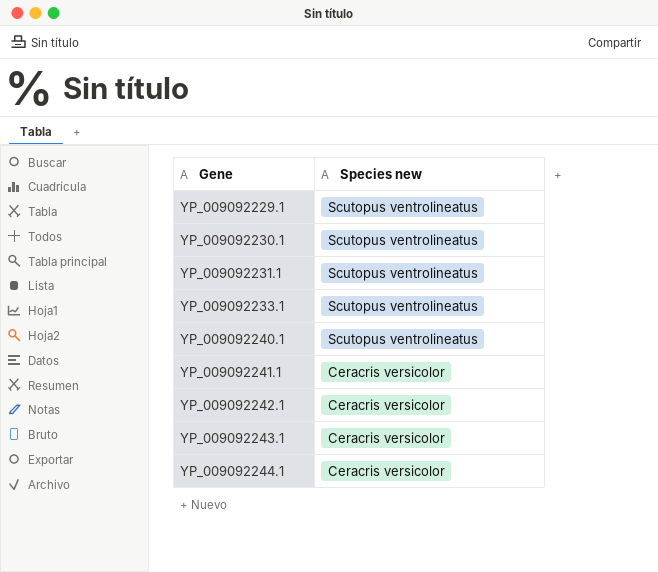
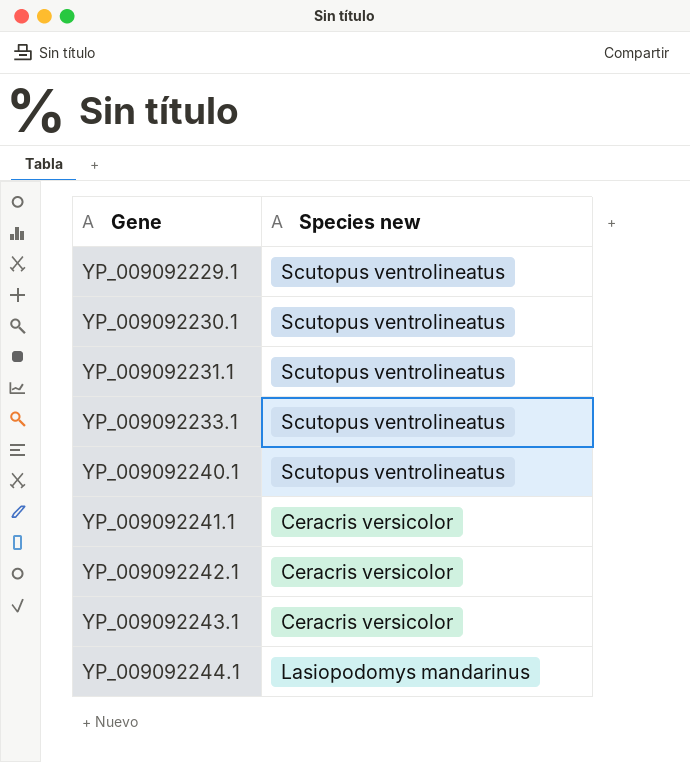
YP_009092244.1 | Species new: Ceracris versicolor -> Lasiopodomys mandarinus

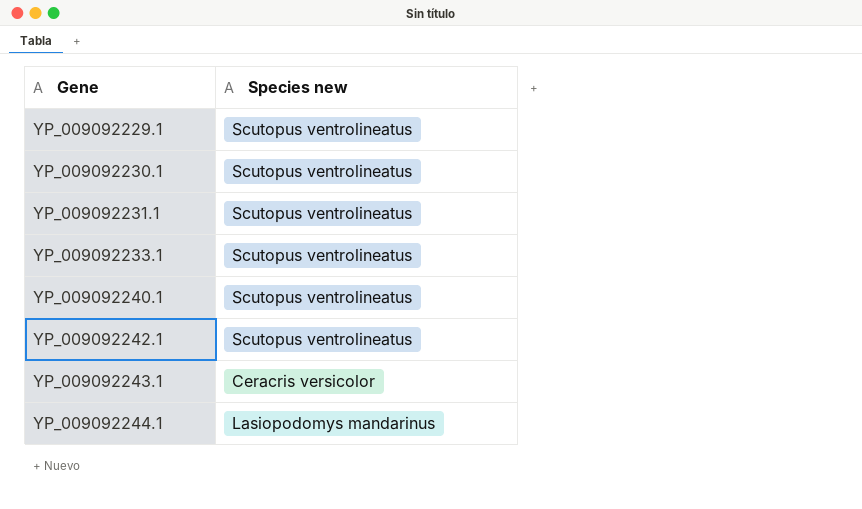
row YP_009092241.1: Ceracris versicolor -> none
YP_009092242.1 | Species new: Ceracris versicolor -> Scutopus ventrolineatus

